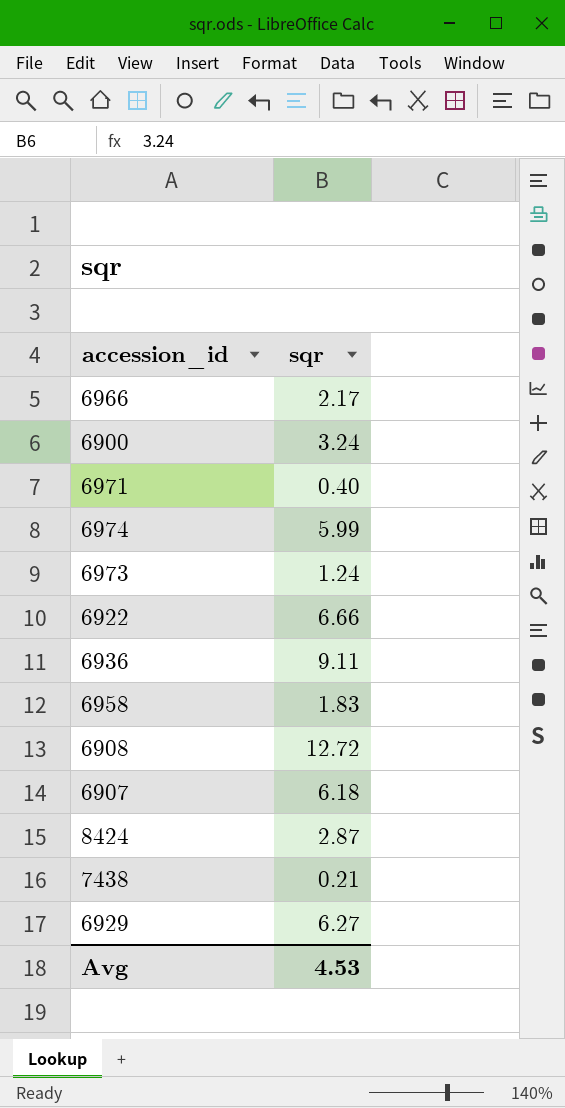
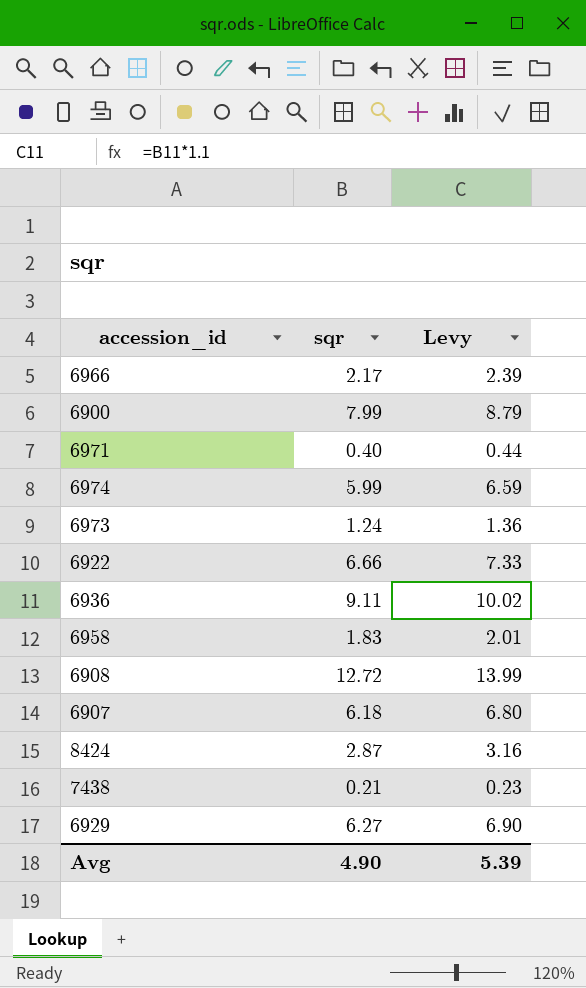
column Levy | formula: none -> [sqr] * 1.1
6900 | sqr: 3.24 -> 7.99
Avg | sqr: 4.53 -> 4.90

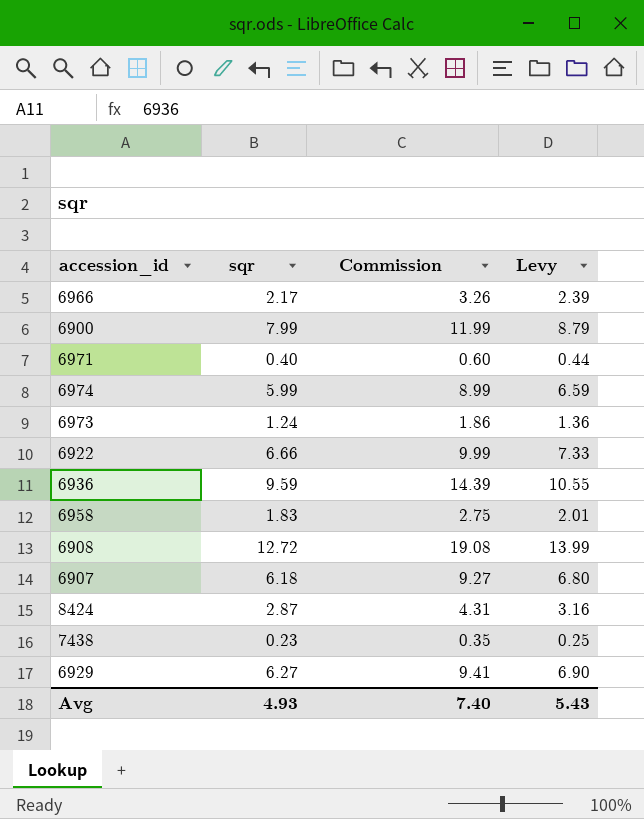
column Commission | formula: none -> [sqr] * 1.5
6936 | sqr: 9.11 -> 9.59
6936 | Levy: 10.02 -> 10.55
7438 | sqr: 0.21 -> 0.23
7438 | Levy: 0.23 -> 0.25
Avg | sqr: 4.90 -> 4.93
Avg | Levy: 5.39 -> 5.43

